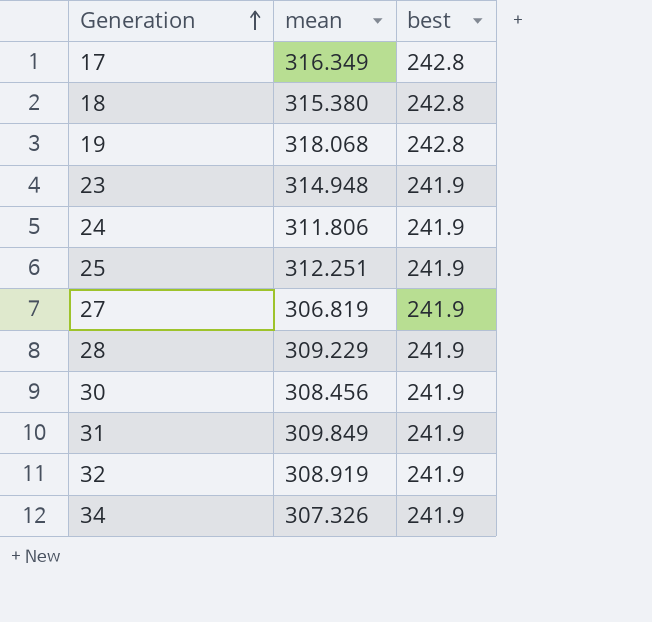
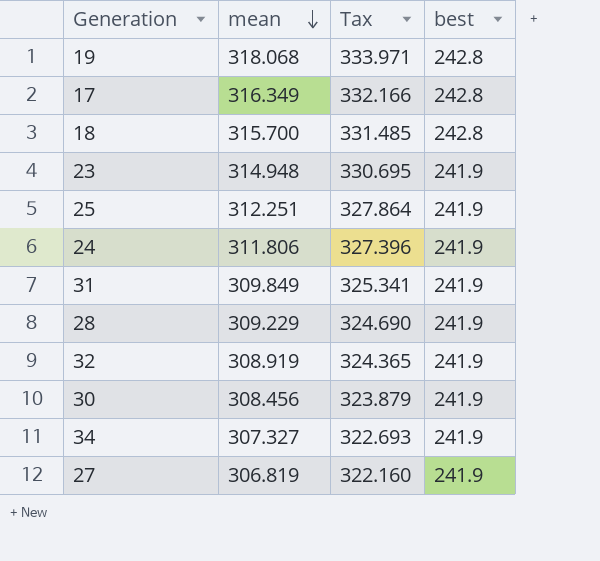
row order: Generation ascending -> mean descending
column Tax | formula: none -> [mean] * 1.05
18 | mean: 315.380 -> 315.700
34 | mean: 307.326 -> 307.327

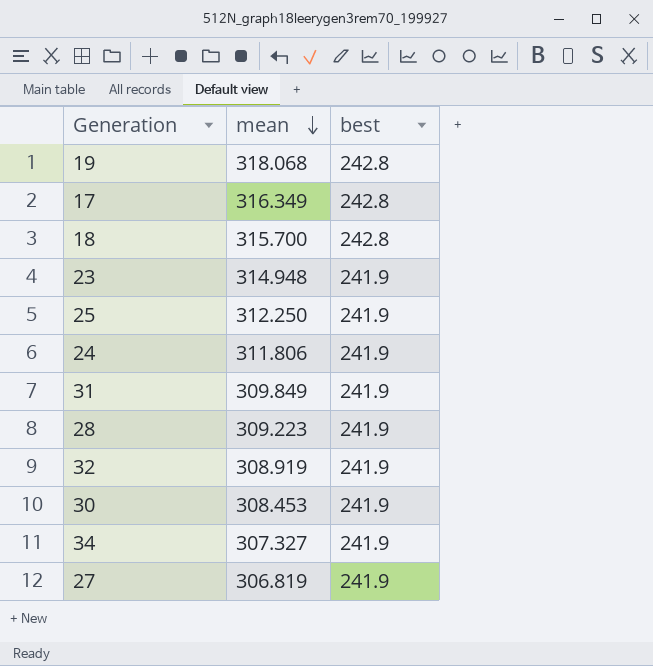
column Tax | formula: [mean] * 1.05 -> none
25 | mean: 312.251 -> 312.250
28 | mean: 309.229 -> 309.223
30 | mean: 308.456 -> 308.453

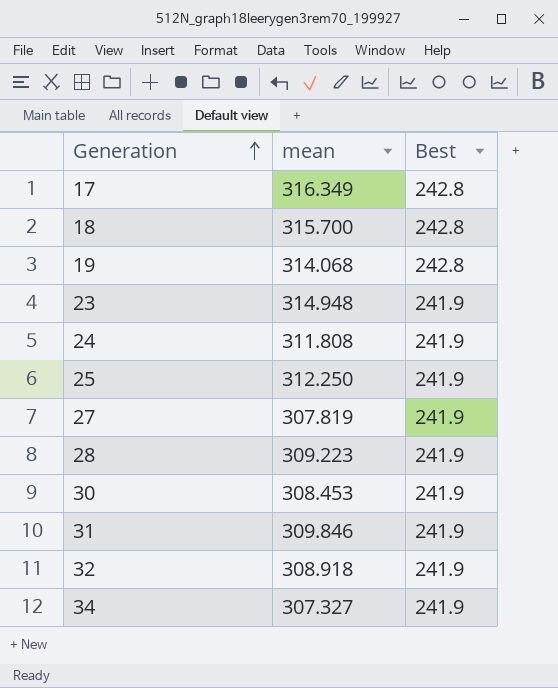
row order: mean descending -> Generation ascending
column name: best -> Best
19 | mean: 318.068 -> 314.068
24 | mean: 311.806 -> 311.808
27 | mean: 306.819 -> 307.819
31 | mean: 309.849 -> 309.846
32 | mean: 308.919 -> 308.918

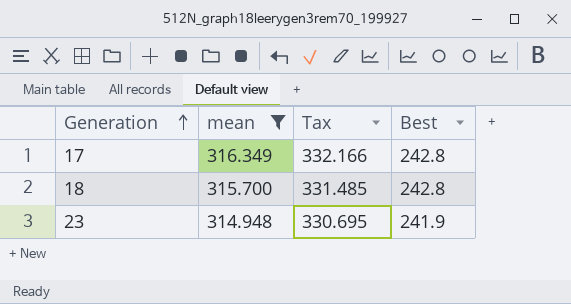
filter: none -> mean >= 314.948
column Tax | formula: none -> [mean] * 1.05

